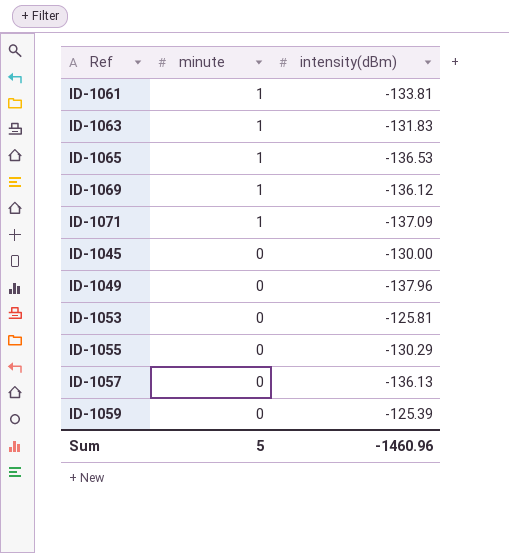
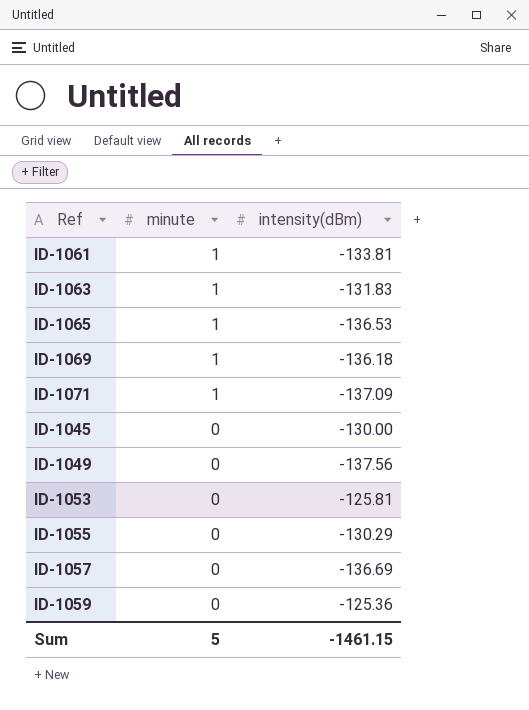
ID-1069 | intensity(dBm): -136.12 -> -136.18
ID-1049 | intensity(dBm): -137.96 -> -137.56
ID-1057 | intensity(dBm): -136.13 -> -136.69
ID-1059 | intensity(dBm): -125.39 -> -125.36
Sum | intensity(dBm): -1460.96 -> -1461.15

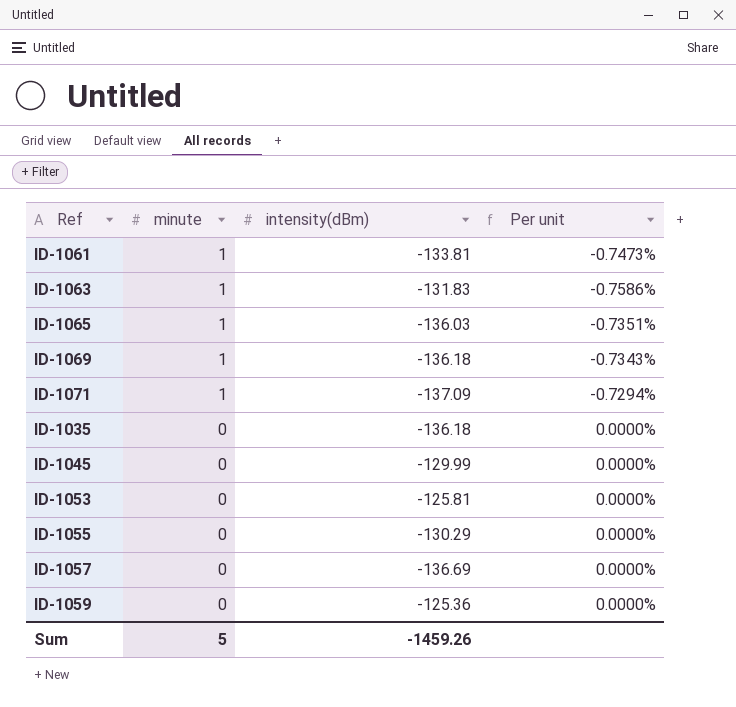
column Per unit | formula: none -> [minute] / [intensity(dBm)]
row ID-1049: 0 | -137.56 -> none
ID-1065 | intensity(dBm): -136.53 -> -136.03
row ID-1035: none -> 0 | -136.18 | 0.0000%
ID-1045 | intensity(dBm): -130.00 -> -129.99
Sum | intensity(dBm): -1461.15 -> -1459.26

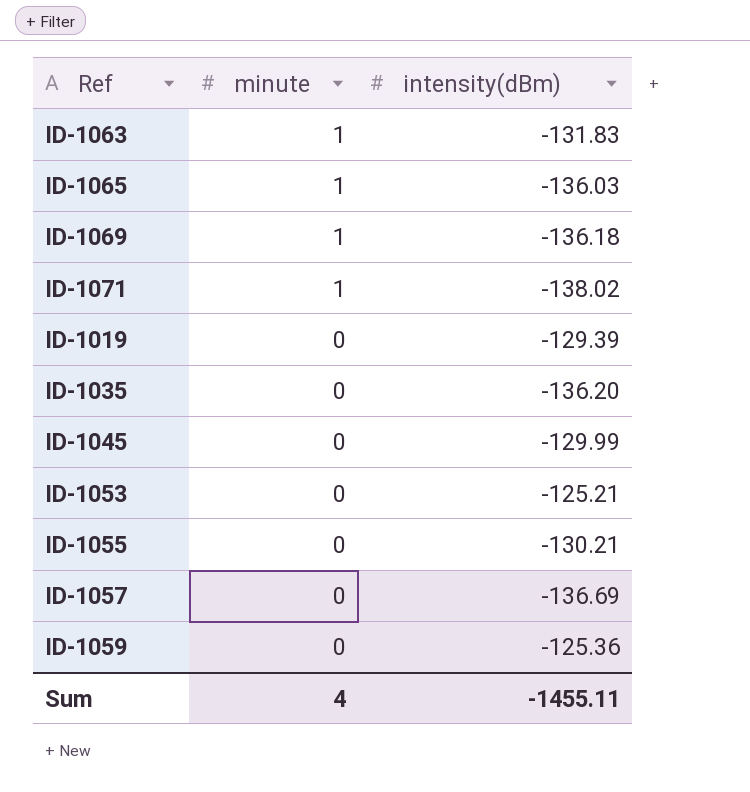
column Per unit | formula: [minute] / [intensity(dBm)] -> none
row ID-1061: 1 | -133.81 | -0.7473% -> none
ID-1071 | intensity(dBm): -137.09 -> -138.02
row ID-1019: none -> 0 | -129.39
ID-1035 | intensity(dBm): -136.18 -> -136.20
ID-1053 | intensity(dBm): -125.81 -> -125.21
ID-1055 | intensity(dBm): -130.29 -> -130.21
Sum | minute: 5 -> 4
Sum | intensity(dBm): -1459.26 -> -1455.11

